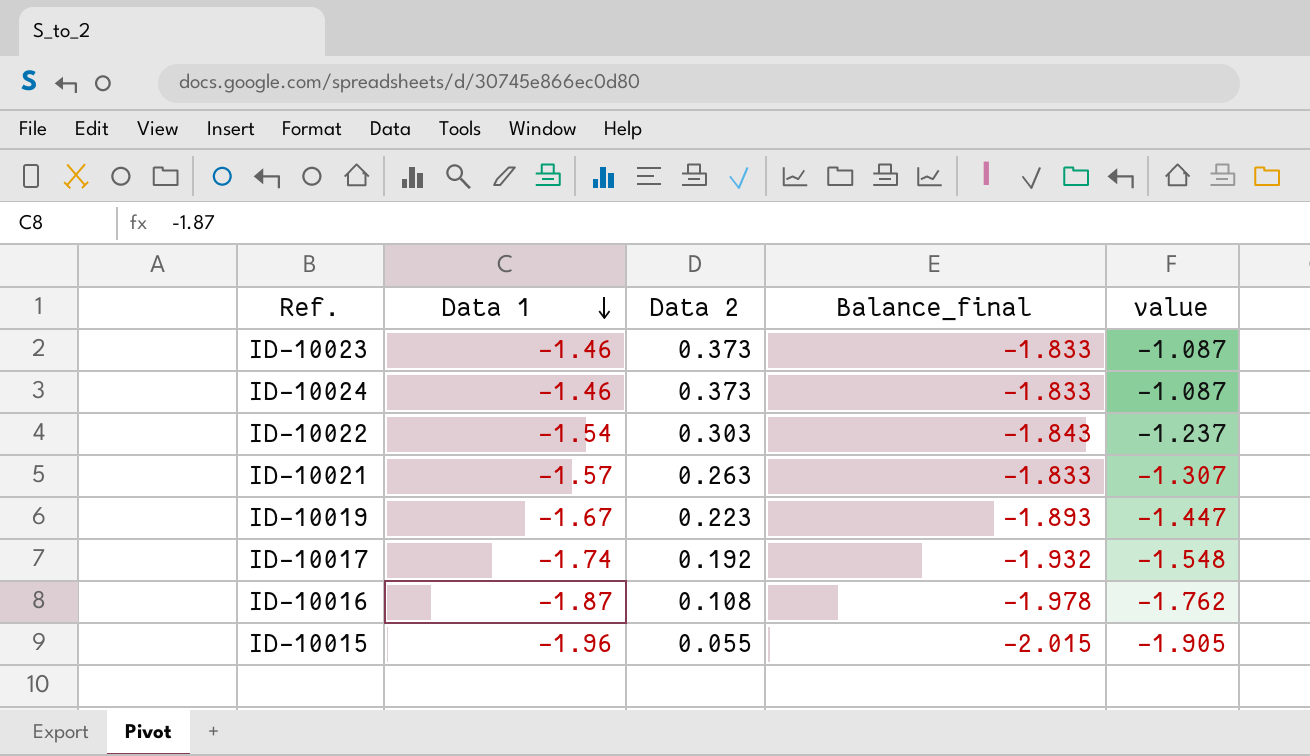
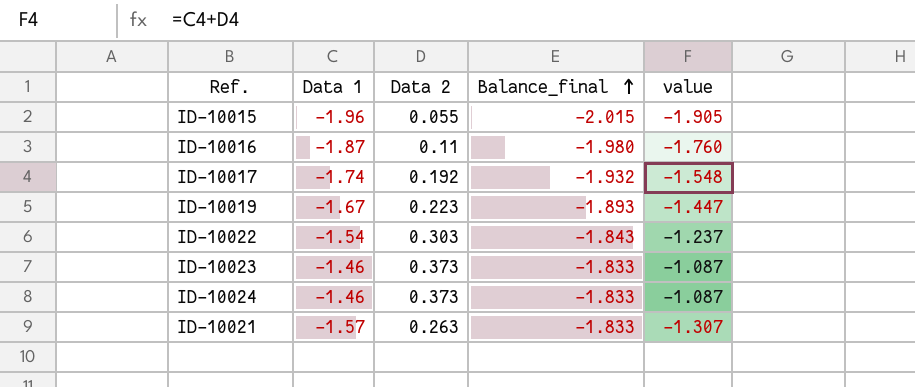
row order: Data 1 descending -> Balance_final ascending
ID-10016 | Data 2: 0.108 -> 0.11
ID-10016 | Balance_final: -1.978 -> -1.980
ID-10016 | value: -1.762 -> -1.760

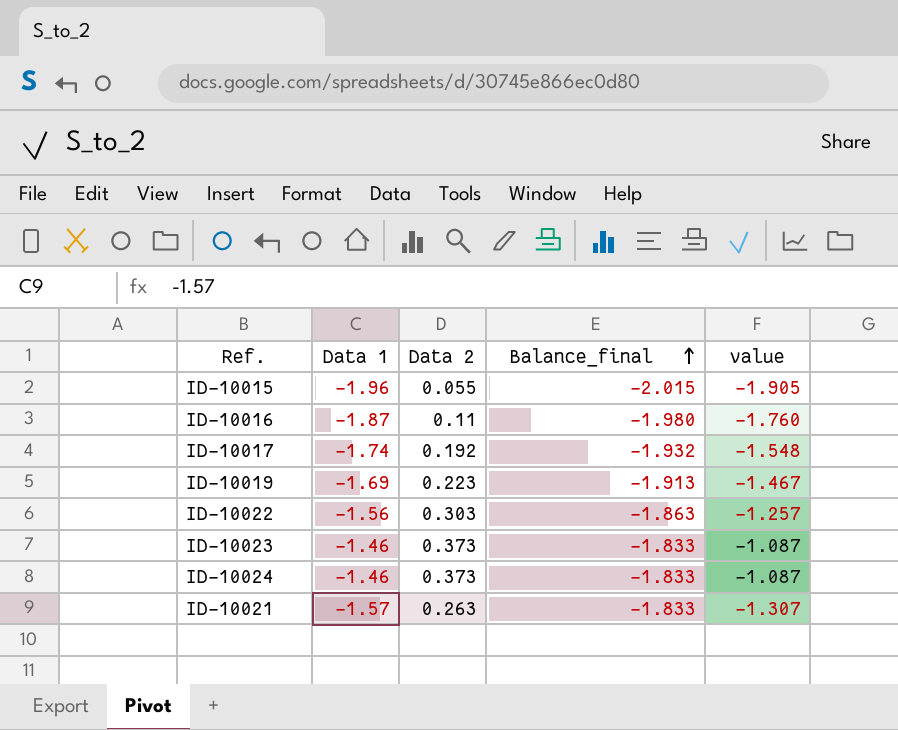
ID-10019 | Data 1: -1.67 -> -1.69
ID-10019 | Balance_final: -1.893 -> -1.913
ID-10019 | value: -1.447 -> -1.467
ID-10022 | Data 1: -1.54 -> -1.56
ID-10022 | Balance_final: -1.843 -> -1.863
ID-10022 | value: -1.237 -> -1.257

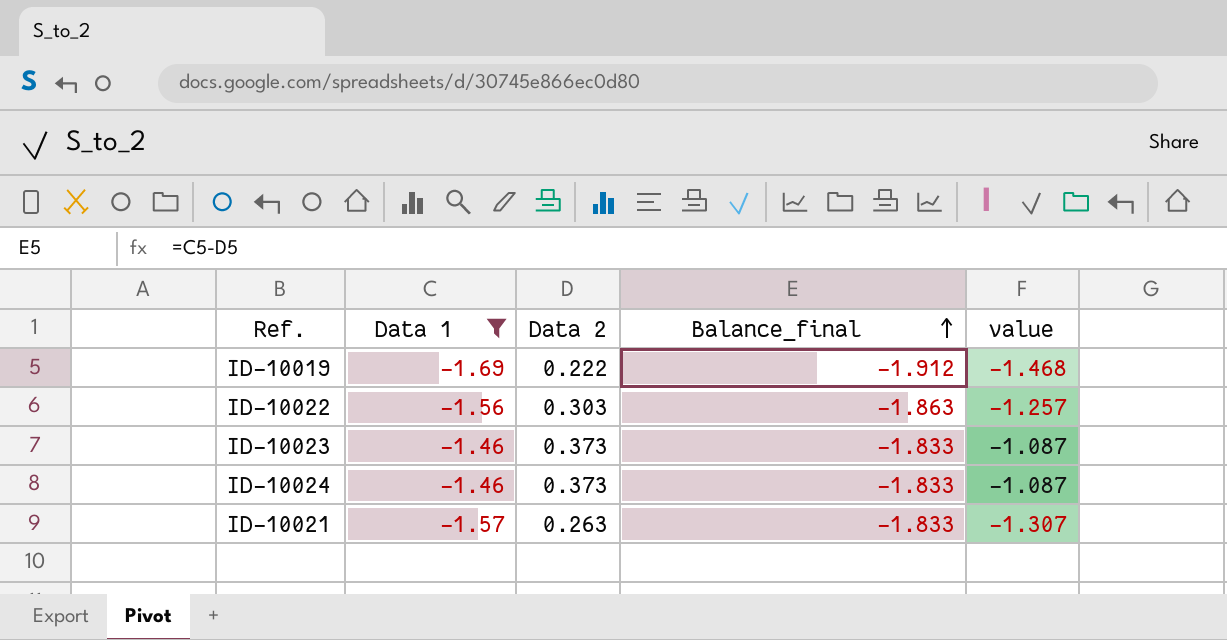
filter: none -> Data 1 >= -1.69
ID-10019 | Data 2: 0.223 -> 0.222
ID-10019 | Balance_final: -1.913 -> -1.912
ID-10019 | value: -1.467 -> -1.468

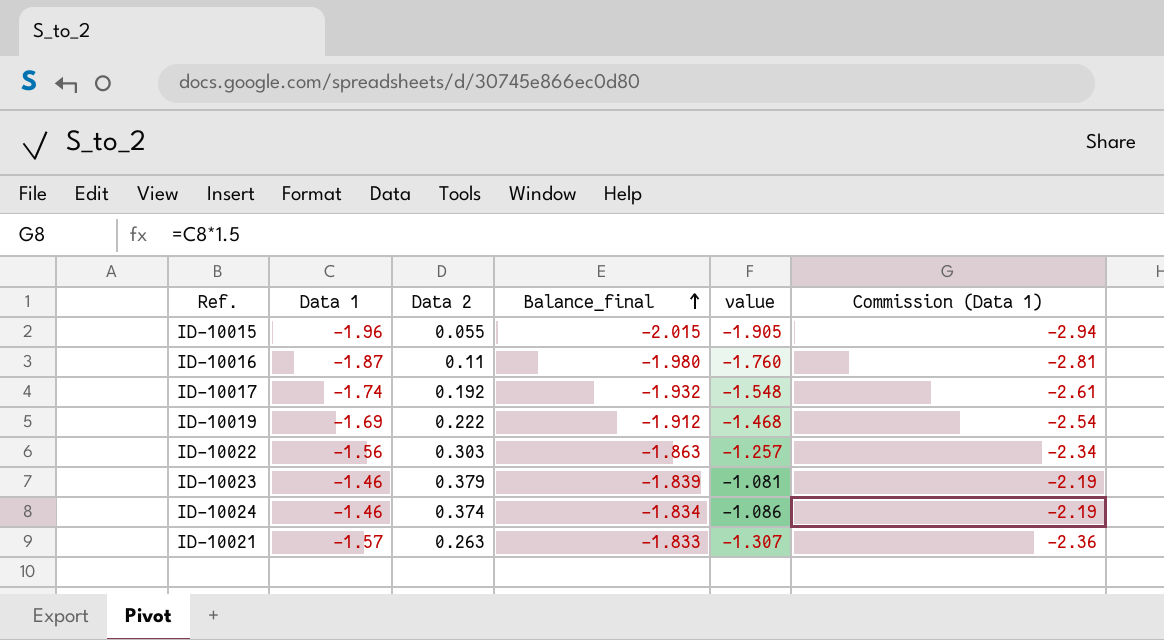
filter: Data 1 >= -1.69 -> none
column Commission (Data 1) | formula: none -> [Data 1] * 1.5
ID-10023 | Data 2: 0.373 -> 0.379
ID-10023 | Balance_final: -1.833 -> -1.839
ID-10023 | value: -1.087 -> -1.081
ID-10024 | Data 2: 0.373 -> 0.374
ID-10024 | Balance_final: -1.833 -> -1.834
ID-10024 | value: -1.087 -> -1.086

